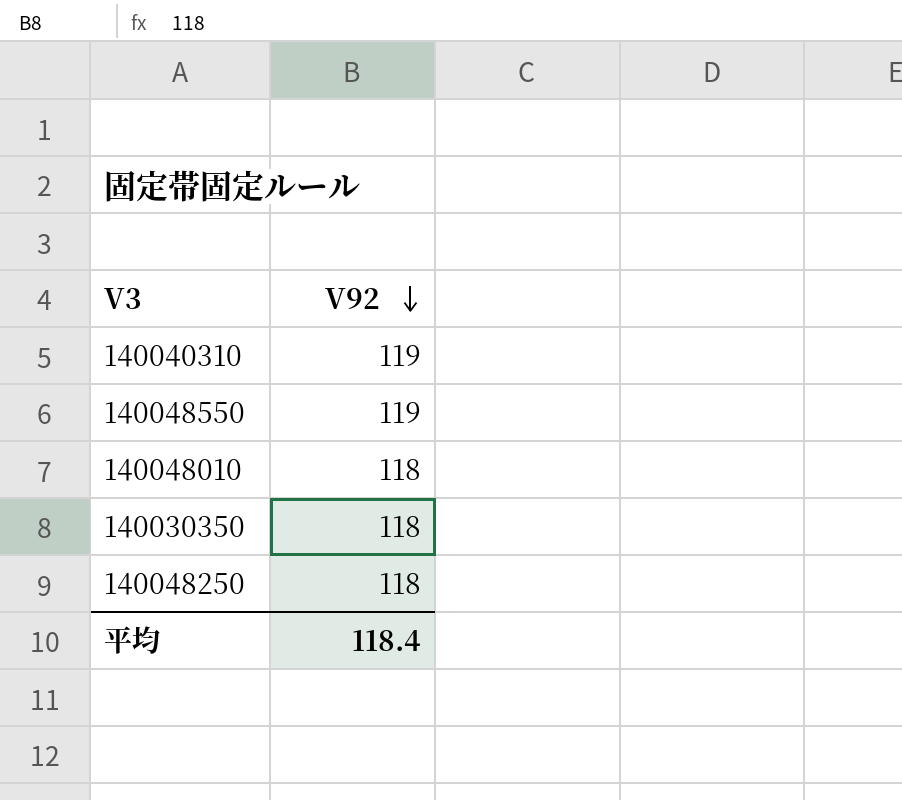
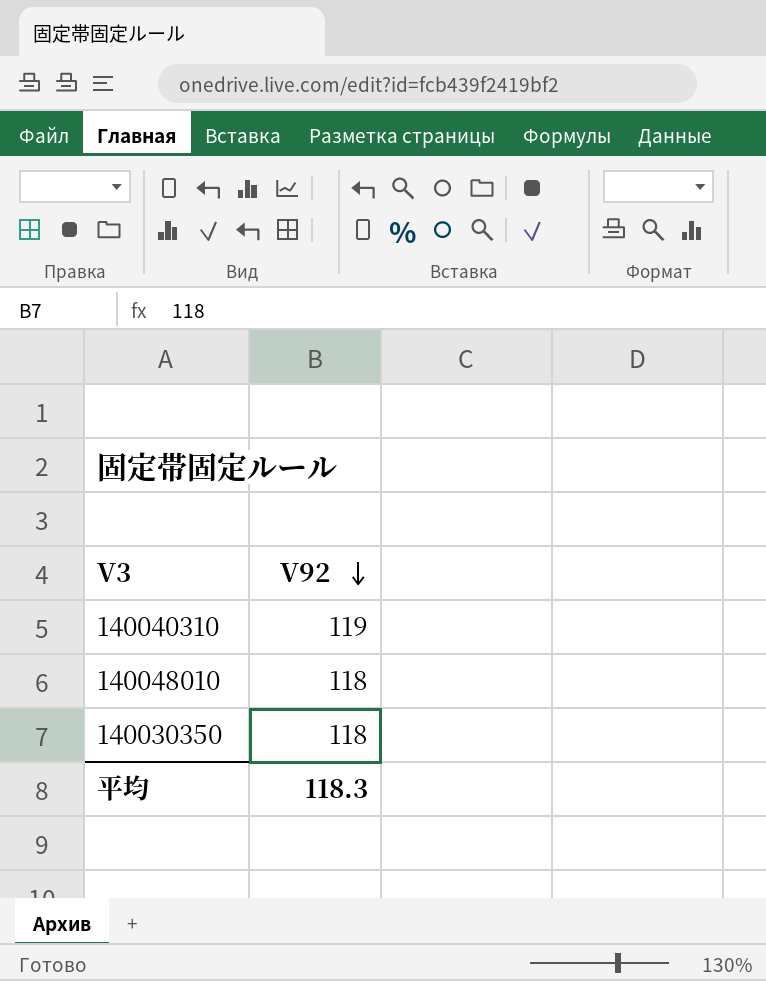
row 140048550: 119 -> none
row 140048250: 118 -> none
平均 | V92: 118.4 -> 118.3

